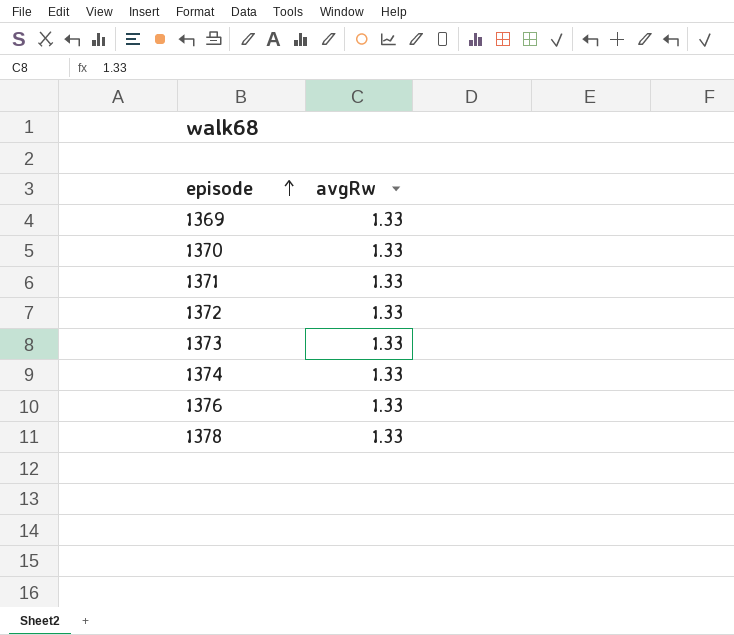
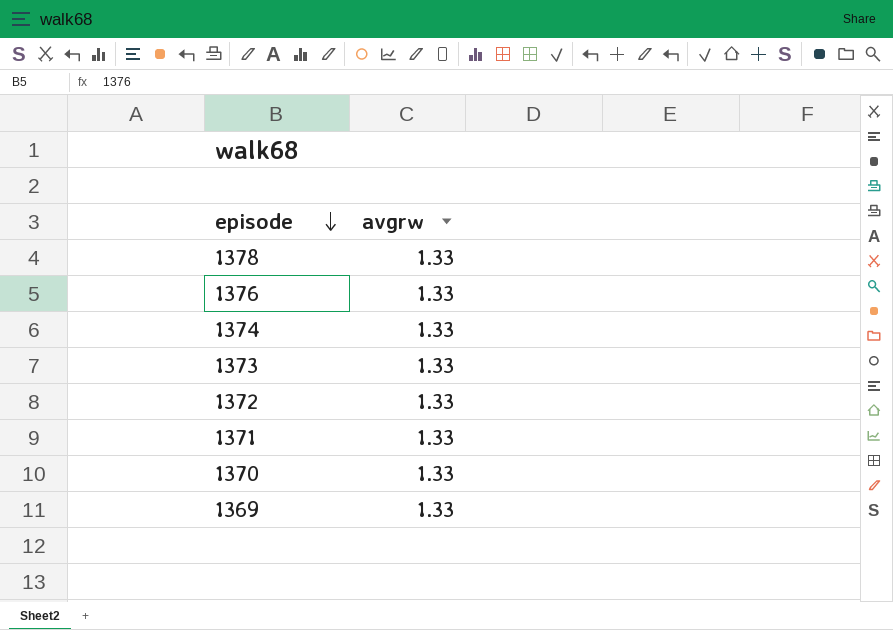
row order: episode ascending -> episode descending
column name: avgRw -> avgrw

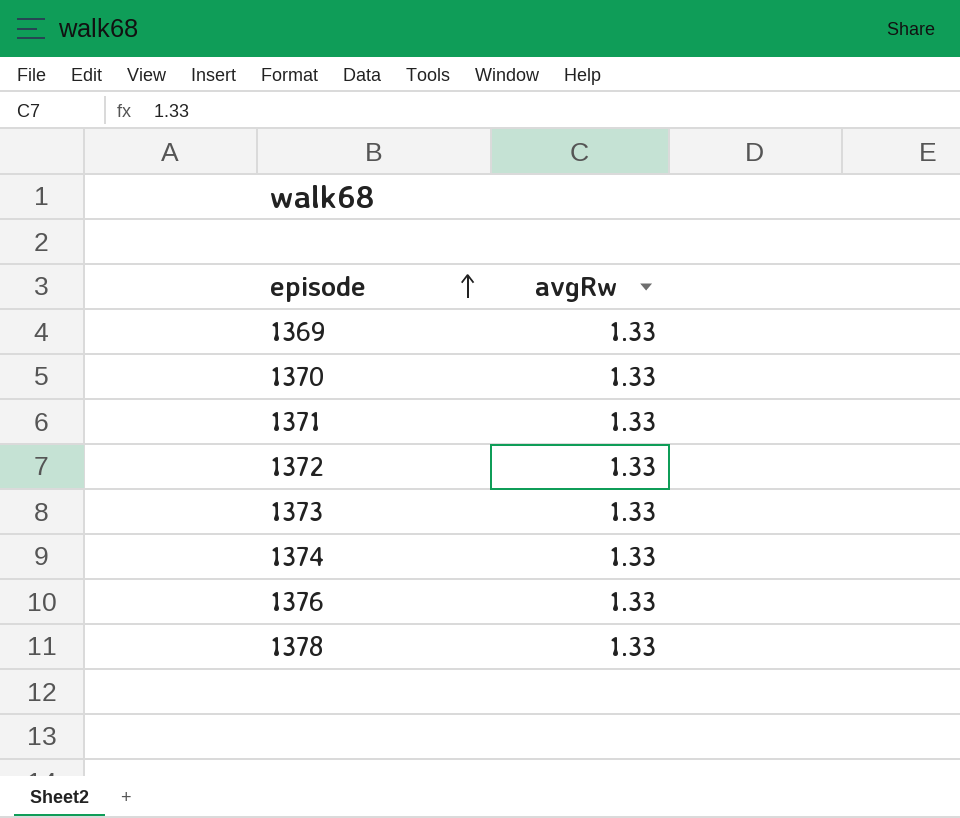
row order: episode descending -> episode ascending
column name: avgrw -> avgRw

